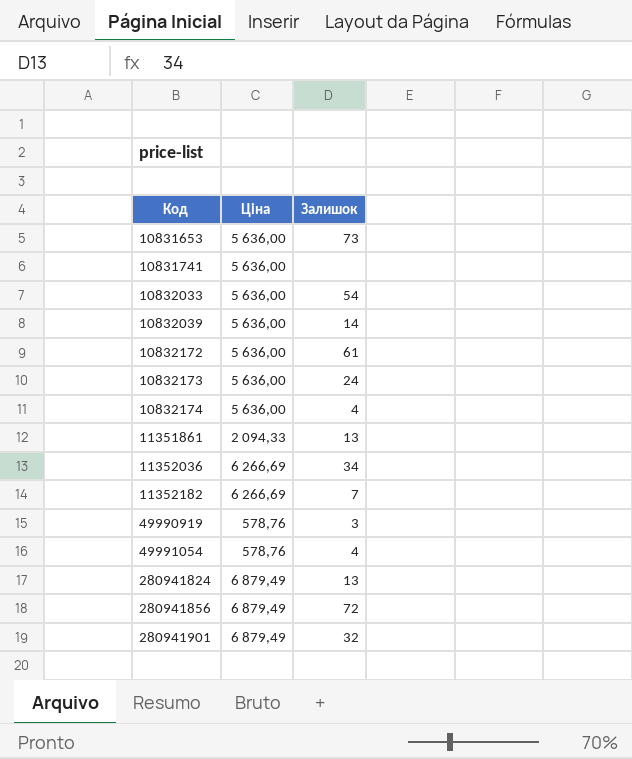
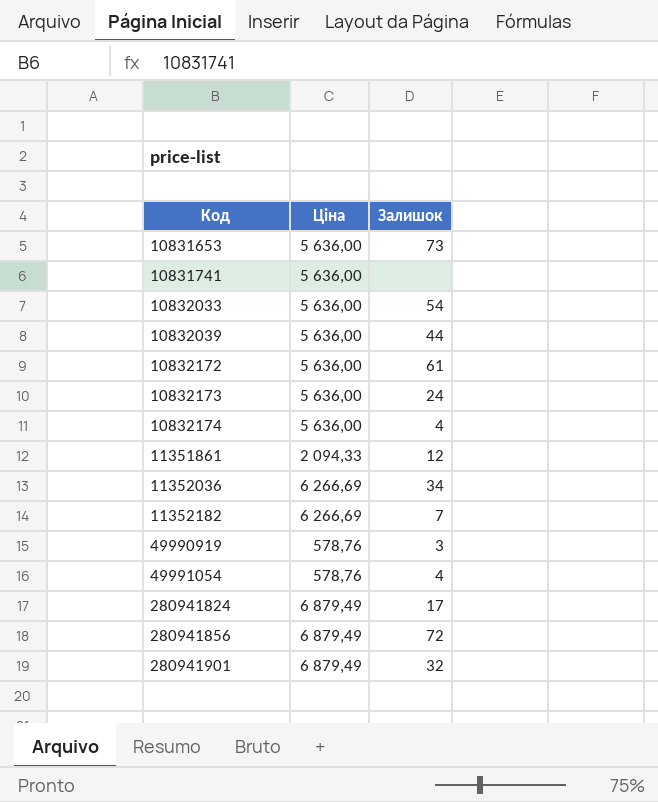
10832039 | Залишок: 14 -> 44
11351861 | Залишок: 13 -> 12
280941824 | Залишок: 13 -> 17

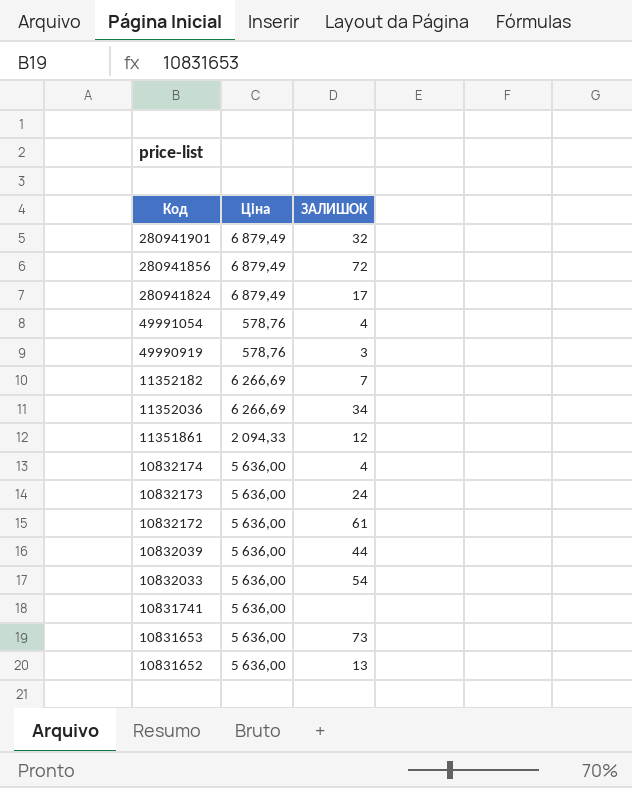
row order: Код ascending -> Код descending
column name: Залишок -> ЗАЛИШОК
row 10831652: none -> 5 636,00 | 13

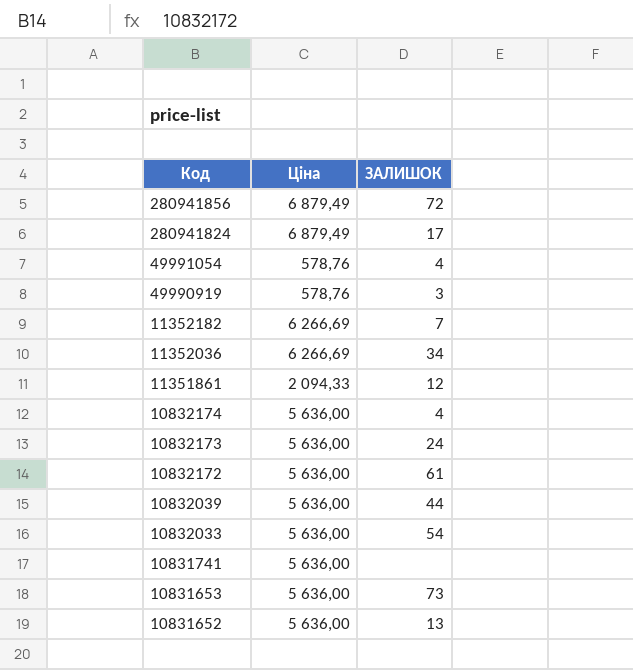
row 280941901: 6 879,49 | 32 -> none

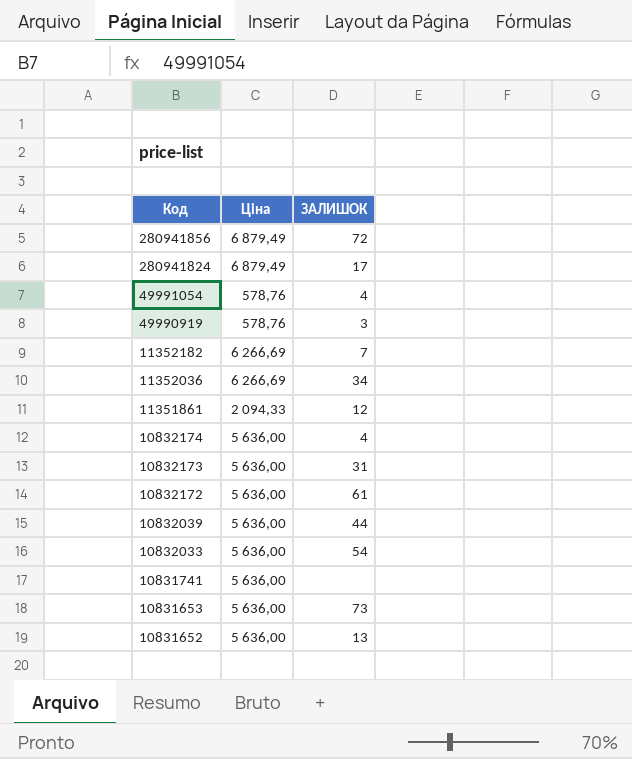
10832173 | ЗАЛИШОК: 24 -> 31

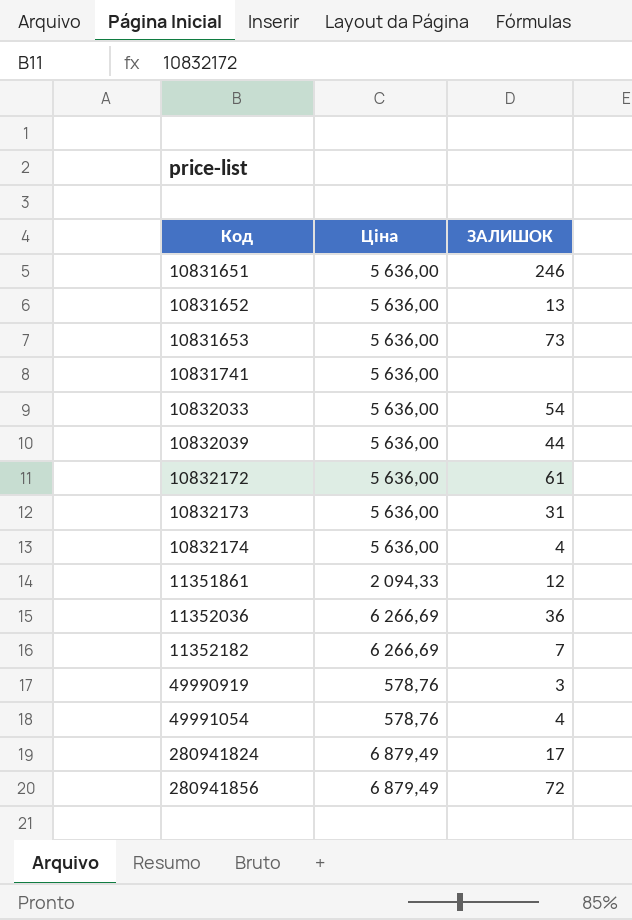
row order: Код descending -> Код ascending
row 10831651: none -> 5 636,00 | 246
11352036 | ЗАЛИШОК: 34 -> 36

